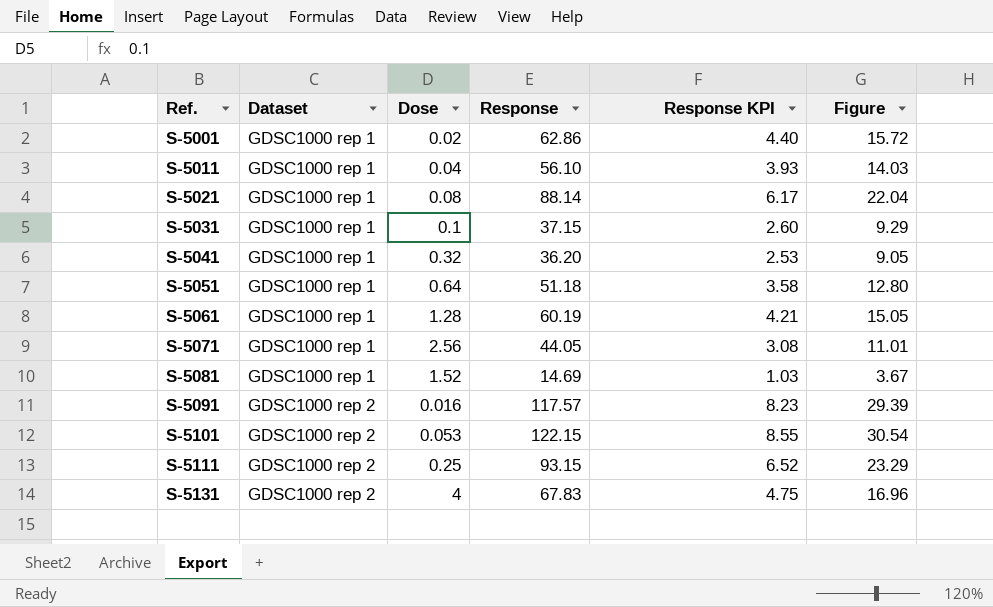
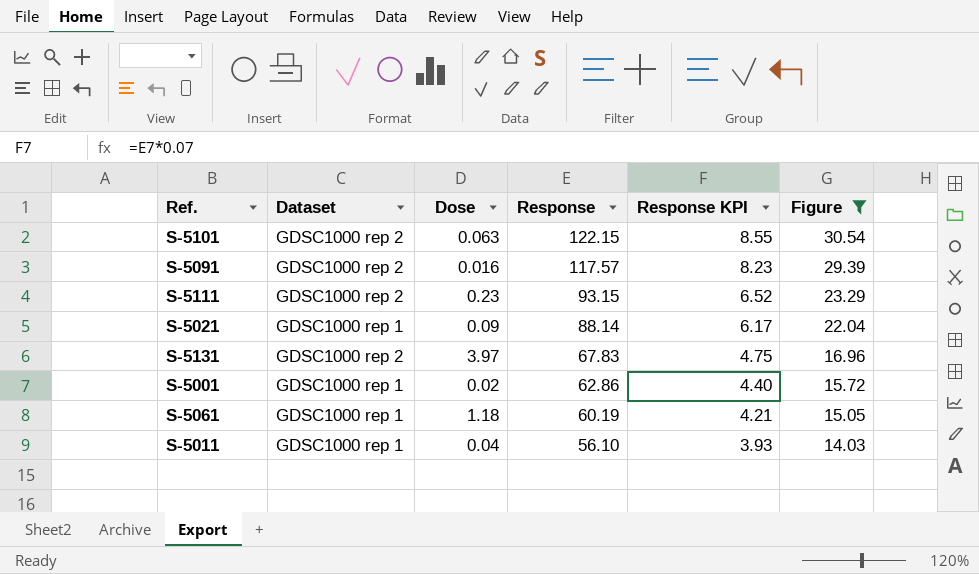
filter: none -> Figure >= 14.03
row order: Ref. ascending -> Response descending
S-5101 | Dose: 0.053 -> 0.063
S-5111 | Dose: 0.25 -> 0.23
S-5021 | Dose: 0.08 -> 0.09
S-5131 | Dose: 4 -> 3.97
S-5061 | Dose: 1.28 -> 1.18

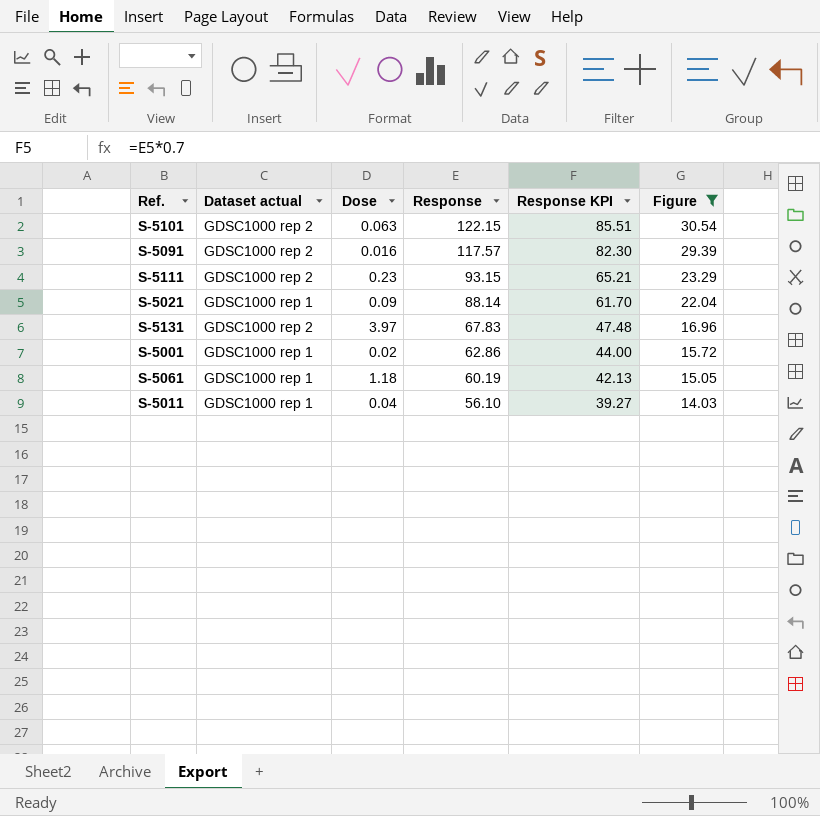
column name: Dataset -> Dataset actual
column Response KPI | formula: [Response] * 0.07 -> [Response] * 0.7

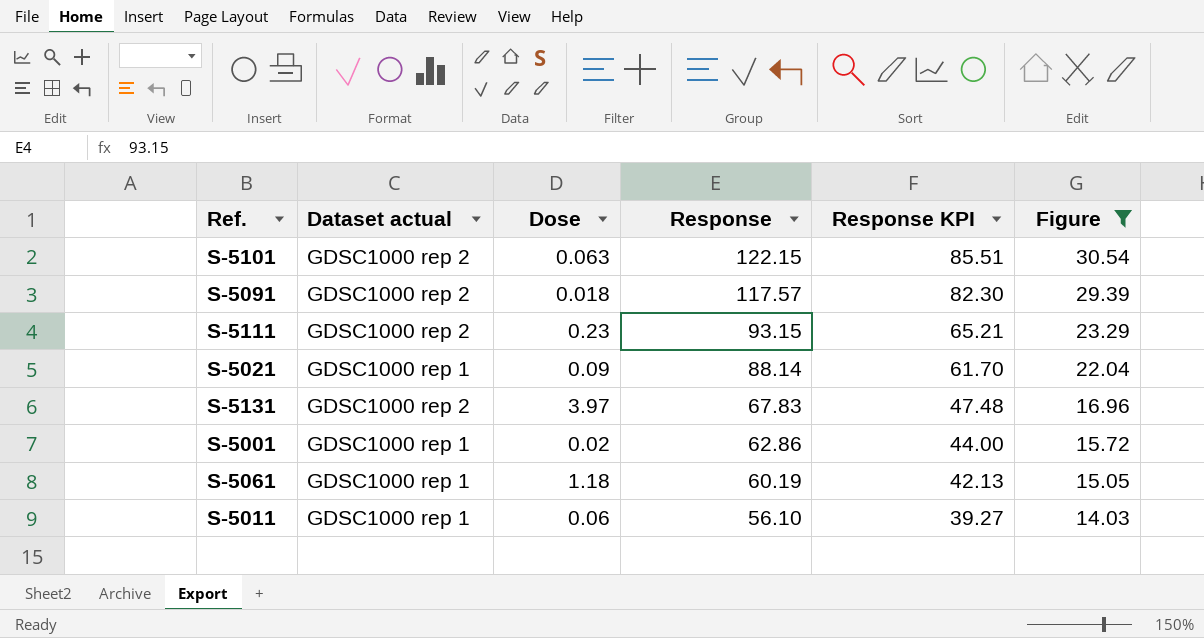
S-5091 | Dose: 0.016 -> 0.018
S-5011 | Dose: 0.04 -> 0.06

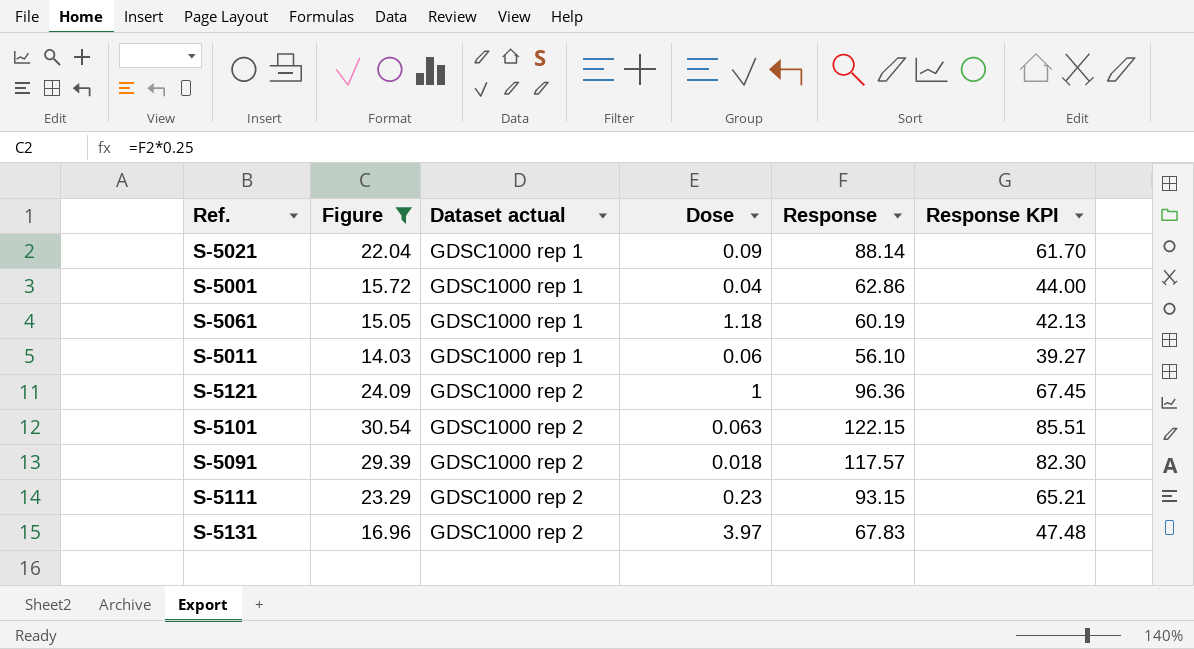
row order: Response descending -> Dataset actual ascending
column Figure | position: 6 -> 2
S-5001 | Dose: 0.02 -> 0.04
row S-5121: none -> 24.09 | GDSC1000 rep 2 | 1 | 96.36 | 67.45

